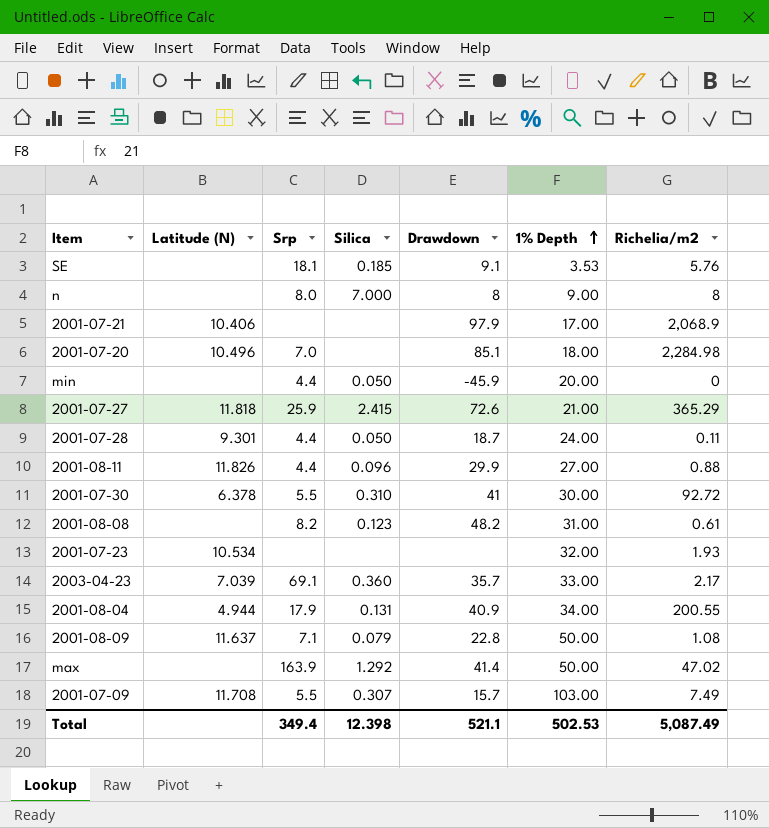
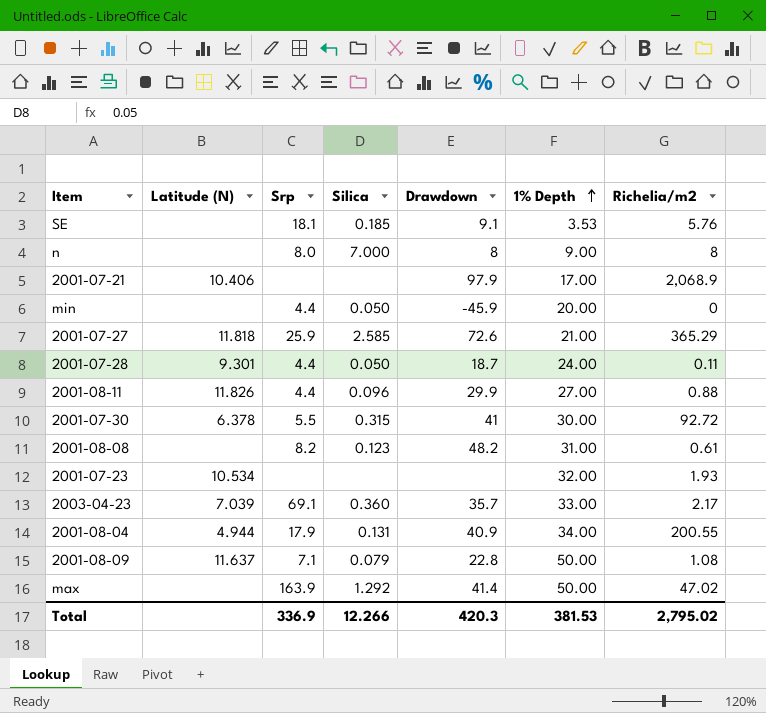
row 2001-07-20: 10.496 | 7.0 | none | 85.1 | 18.00 | 2,284.98 -> none
row 2001-07-09: 11.708 | 5.5 | 0.307 | 15.7 | 103.00 | 7.49 -> none
2001-07-27 | Silica: 2.415 -> 2.585
2001-07-30 | Silica: 0.310 -> 0.315
Total | Srp: 349.4 -> 336.9
Total | Silica: 12.398 -> 12.266
Total | Drawdown: 521.1 -> 420.3
Total | 1% Depth: 502.53 -> 381.53
Total | Richelia/m2: 5,087.49 -> 2,795.02

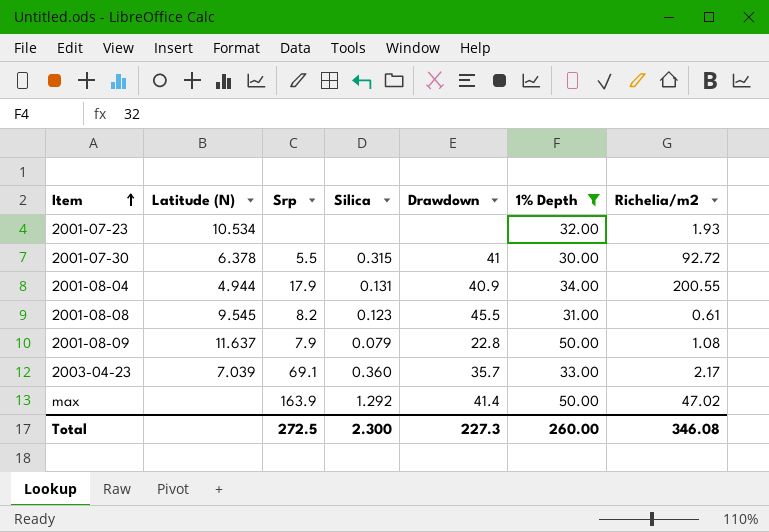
filter: none -> 1% Depth >= 30.00
row order: 1% Depth ascending -> Item ascending
2001-08-08 | Latitude (N): none -> 9.545
2001-08-08 | Drawdown: 48.2 -> 45.5
2001-08-09 | Srp: 7.1 -> 7.9
Total | Srp: 336.9 -> 272.5
Total | Silica: 12.266 -> 2.300
Total | Drawdown: 420.3 -> 227.3
Total | 1% Depth: 381.53 -> 260.00
Total | Richelia/m2: 2,795.02 -> 346.08

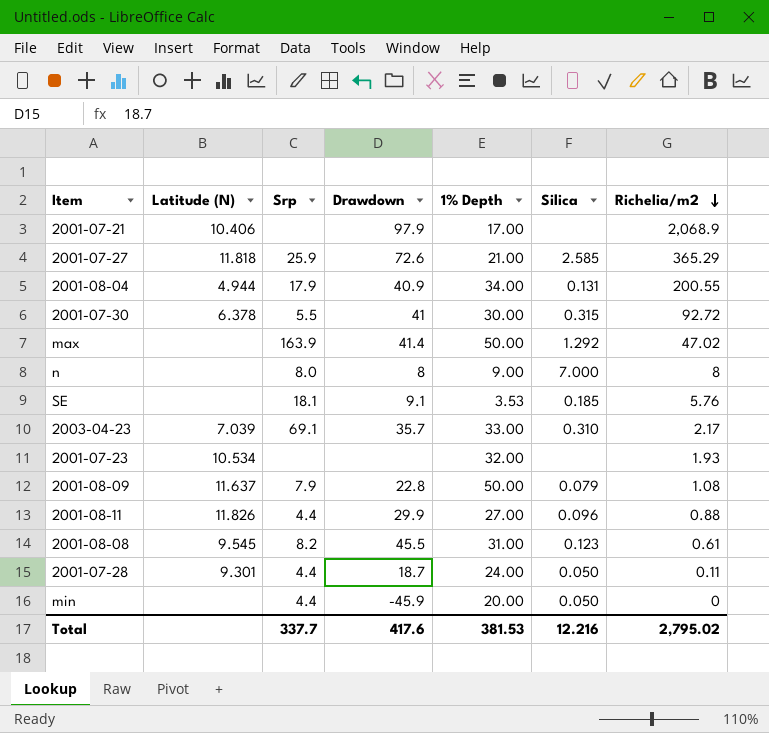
filter: 1% Depth >= 30.00 -> none
row order: Item ascending -> Richelia/m2 descending
column Silica | position: 4 -> 6
2003-04-23 | Silica: 0.360 -> 0.310
Total | Srp: 272.5 -> 337.7
Total | Drawdown: 227.3 -> 417.6
Total | 1% Depth: 260.00 -> 381.53
Total | Silica: 2.300 -> 12.216
Total | Richelia/m2: 346.08 -> 2,795.02

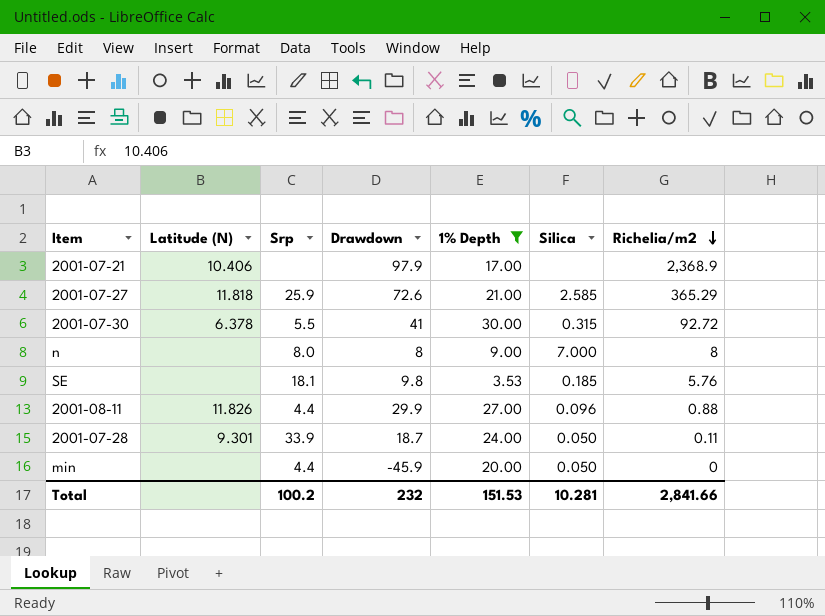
filter: none -> 1% Depth <= 30.00
2001-07-21 | Richelia/m2: 2,068.9 -> 2,368.9
SE | Drawdown: 9.1 -> 9.8
2001-07-28 | Srp: 4.4 -> 33.9
Total | Srp: 337.7 -> 100.2
Total | Drawdown: 417.6 -> 232
Total | 1% Depth: 381.53 -> 151.53
Total | Silica: 12.216 -> 10.281
Total | Richelia/m2: 2,795.02 -> 2,841.66

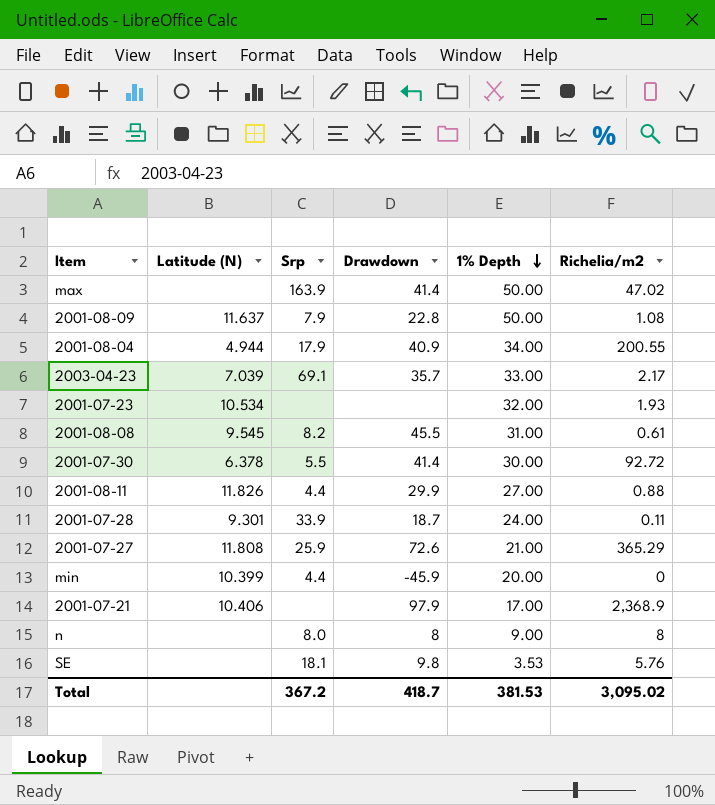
filter: 1% Depth <= 30.00 -> none
row order: Richelia/m2 descending -> 1% Depth descending
column Silica | position: 6 -> none
2001-07-30 | Drawdown: 41 -> 41.4
2001-07-27 | Latitude (N): 11.818 -> 11.808
min | Latitude (N): none -> 10.399
Total | Srp: 100.2 -> 367.2
Total | Drawdown: 232 -> 418.7
Total | 1% Depth: 151.53 -> 381.53
Total | Richelia/m2: 2,841.66 -> 3,095.02

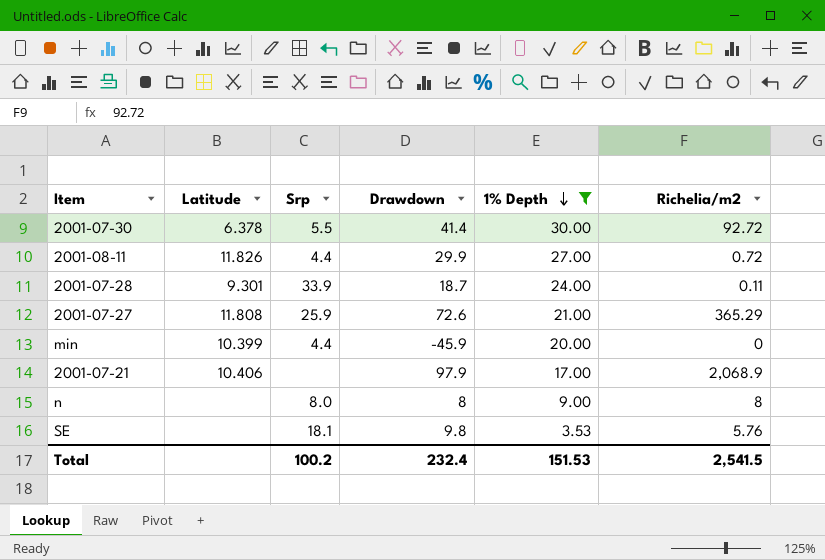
filter: none -> 1% Depth <= 30.00
column name: Latitude (N) -> Latitude
2001-08-11 | Richelia/m2: 0.88 -> 0.72
2001-07-21 | Richelia/m2: 2,368.9 -> 2,068.9
Total | Srp: 367.2 -> 100.2
Total | Drawdown: 418.7 -> 232.4
Total | 1% Depth: 381.53 -> 151.53
Total | Richelia/m2: 3,095.02 -> 2,541.5

